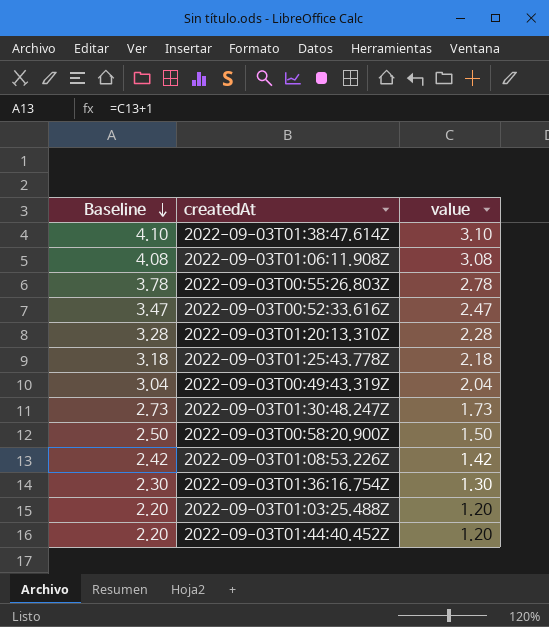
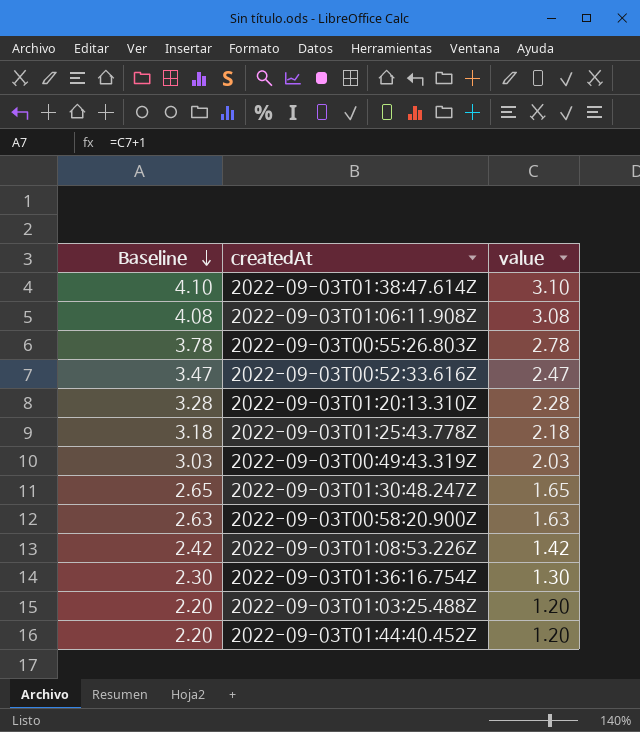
2022-09-03T00:49:43.319Z | Baseline: 3.04 -> 3.03
2022-09-03T00:49:43.319Z | value: 2.04 -> 2.03
2022-09-03T01:30:48.247Z | Baseline: 2.73 -> 2.65
2022-09-03T01:30:48.247Z | value: 1.73 -> 1.65
2022-09-03T00:58:20.900Z | Baseline: 2.50 -> 2.63
2022-09-03T00:58:20.900Z | value: 1.50 -> 1.63

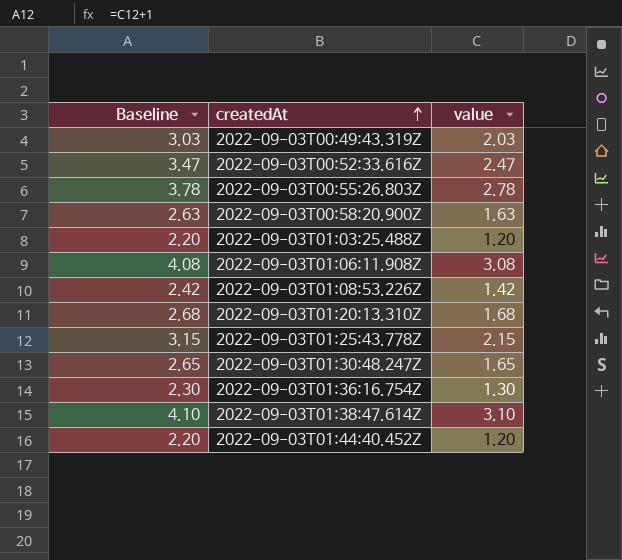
row order: Baseline descending -> createdAt ascending
2022-09-03T01:20:13.310Z | Baseline: 3.28 -> 2.68
2022-09-03T01:20:13.310Z | value: 2.28 -> 1.68
2022-09-03T01:25:43.778Z | Baseline: 3.18 -> 3.15
2022-09-03T01:25:43.778Z | value: 2.18 -> 2.15

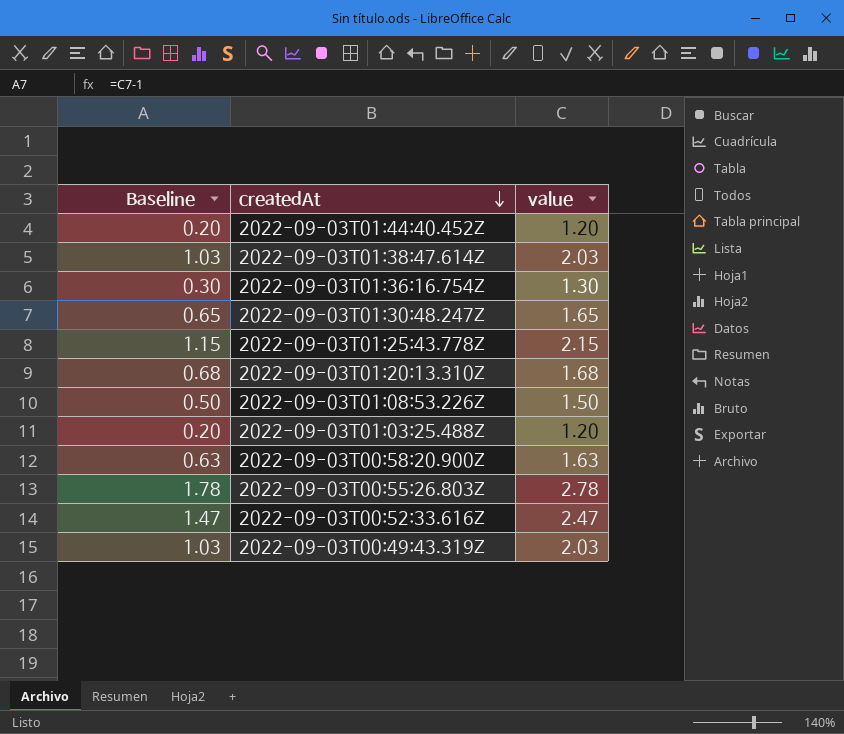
row order: createdAt ascending -> createdAt descending
column Baseline | formula: [value] + 1 -> [value] - 1
row 2022-09-03T01:06:11.908Z: 4.08 | 3.08 -> none
2022-09-03T01:38:47.614Z | value: 3.10 -> 2.03
2022-09-03T01:08:53.226Z | value: 1.42 -> 1.50

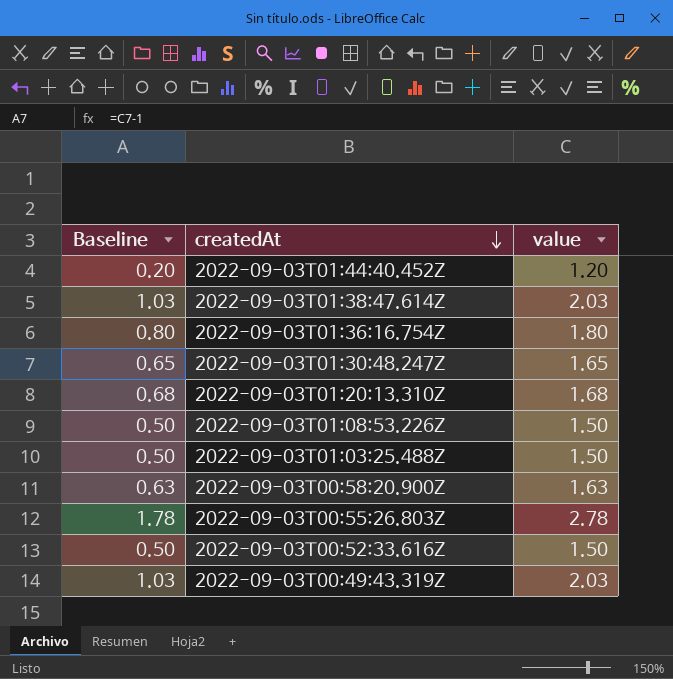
row 2022-09-03T01:25:43.778Z: 1.15 | 2.15 -> none
2022-09-03T01:36:16.754Z | Baseline: 0.30 -> 0.80
2022-09-03T01:36:16.754Z | value: 1.30 -> 1.80
2022-09-03T01:03:25.488Z | Baseline: 0.20 -> 0.50
2022-09-03T01:03:25.488Z | value: 1.20 -> 1.50
2022-09-03T00:52:33.616Z | Baseline: 1.47 -> 0.50
2022-09-03T00:52:33.616Z | value: 2.47 -> 1.50

